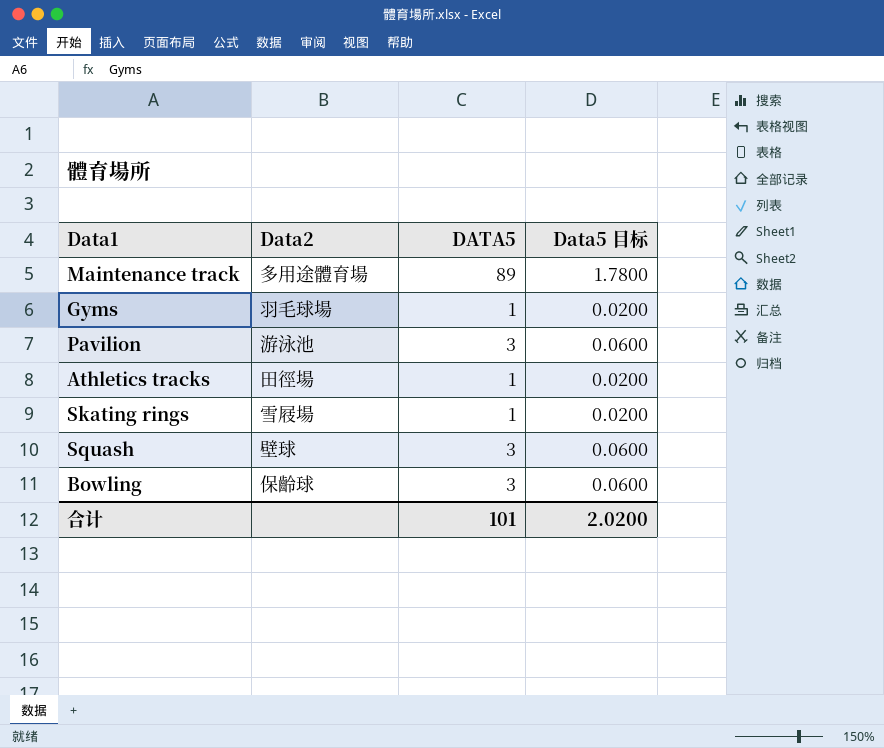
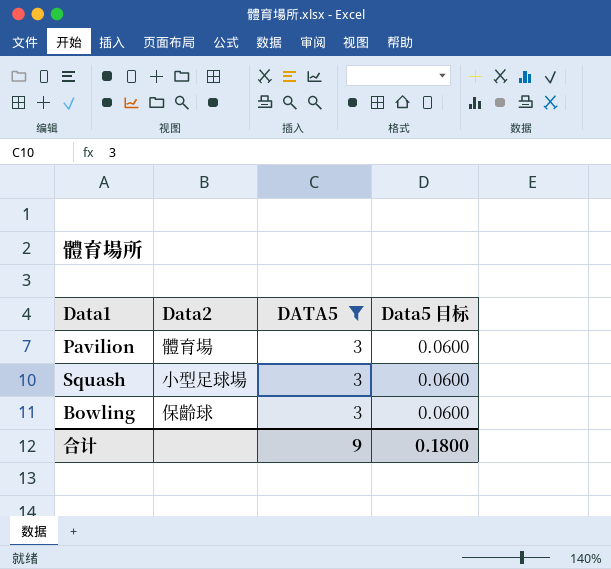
filter: none -> DATA5 = 3
Pavilion | Data2: 游泳池 -> 體育場
Squash | Data2: 壁球 -> 小型足球場
合计 | DATA5: 101 -> 9
合计 | Data5 目标: 2.0200 -> 0.1800

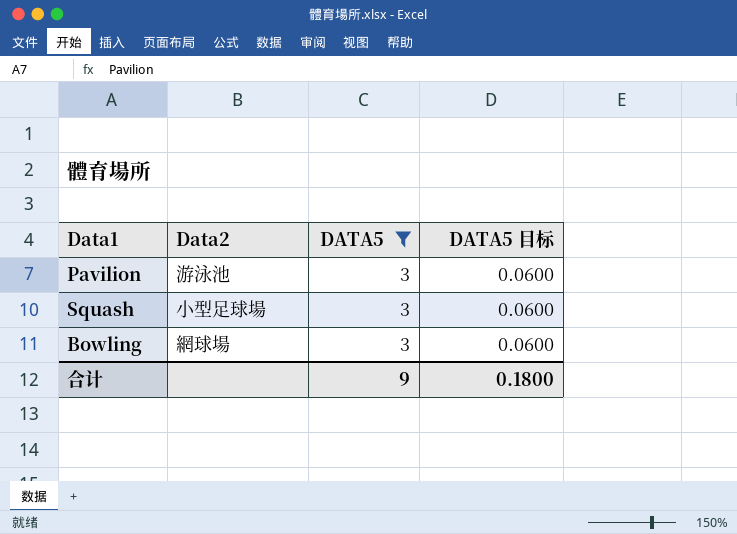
column name: Data5 目标 -> DATA5 目标
Pavilion | Data2: 體育場 -> 游泳池
Bowling | Data2: 保齡球 -> 網球場

